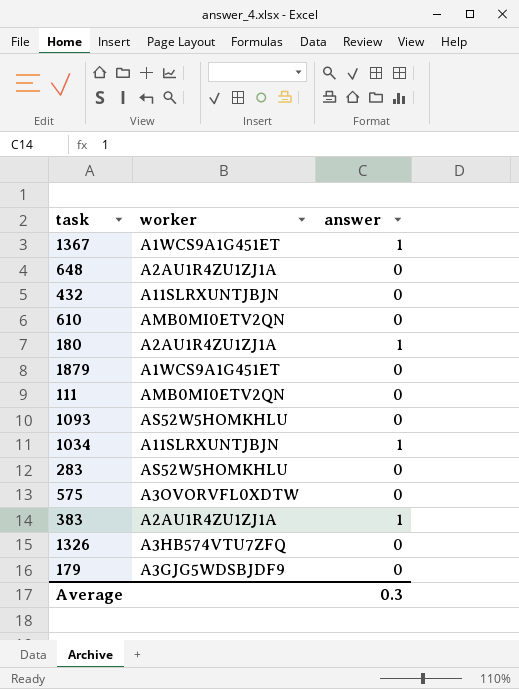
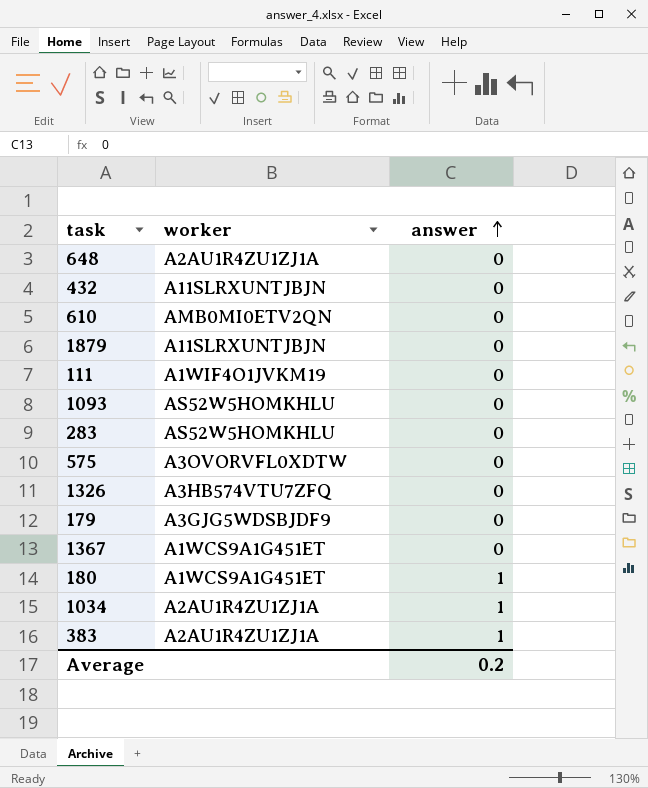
row order: none -> answer ascending
1879 | worker: A1WCS9A1G451ET -> A11SLRXUNTJBJN
111 | worker: AMB0MI0ETV2QN -> A1WIF4O1JVKM19
1367 | answer: 1 -> 0
180 | worker: A2AU1R4ZU1ZJ1A -> A1WCS9A1G451ET
1034 | worker: A11SLRXUNTJBJN -> A2AU1R4ZU1ZJ1A
Average | answer: 0.3 -> 0.2

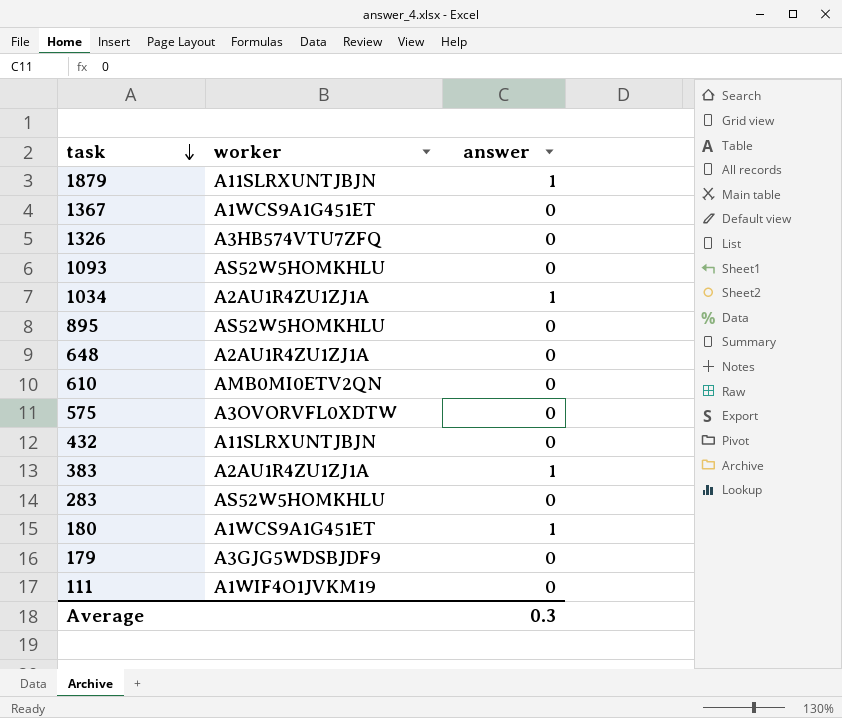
row order: answer ascending -> task descending
1879 | answer: 0 -> 1
row 895: none -> AS52W5HOMKHLU | 0
Average | answer: 0.2 -> 0.3

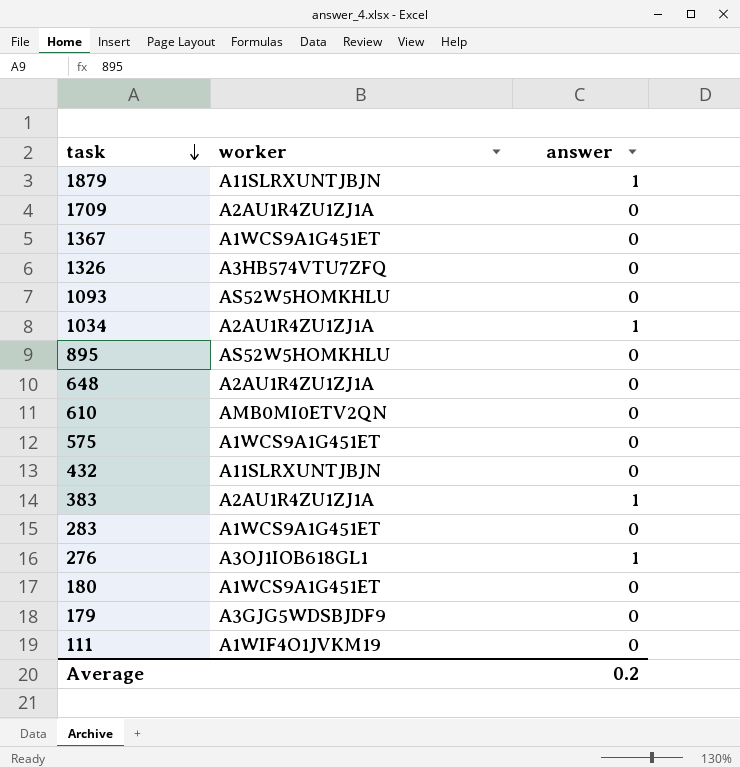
row 1709: none -> A2AU1R4ZU1ZJ1A | 0
575 | worker: A3OVORVFL0XDTW -> A1WCS9A1G451ET
283 | worker: AS52W5HOMKHLU -> A1WCS9A1G451ET
row 276: none -> A3OJ1IOB618GL1 | 1
180 | answer: 1 -> 0
Average | answer: 0.3 -> 0.2

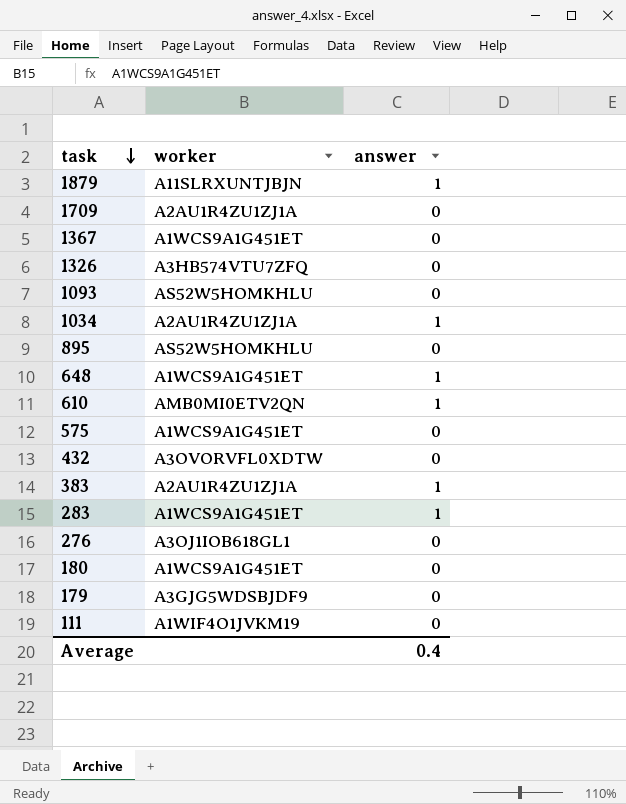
648 | worker: A2AU1R4ZU1ZJ1A -> A1WCS9A1G451ET
648 | answer: 0 -> 1
610 | answer: 0 -> 1
432 | worker: A11SLRXUNTJBJN -> A3OVORVFL0XDTW
283 | answer: 0 -> 1
276 | answer: 1 -> 0
Average | answer: 0.2 -> 0.4

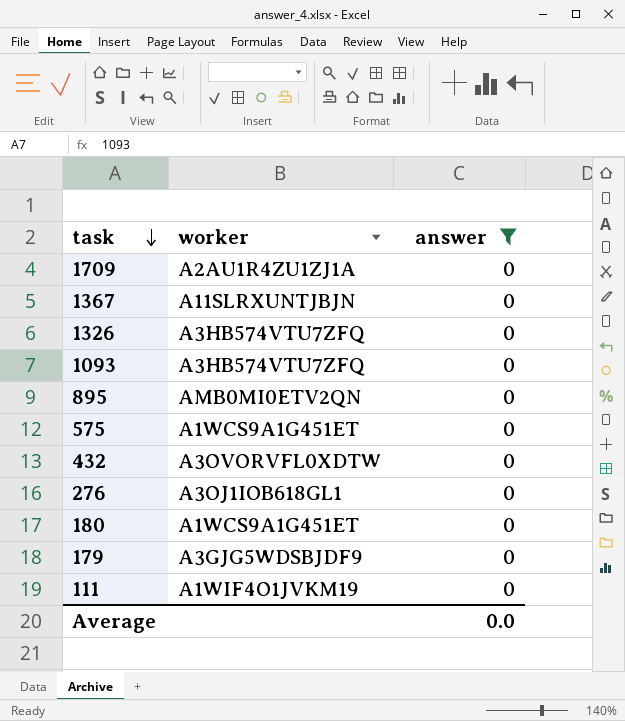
filter: none -> answer = 0
1367 | worker: A1WCS9A1G451ET -> A11SLRXUNTJBJN
1093 | worker: AS52W5HOMKHLU -> A3HB574VTU7ZFQ
895 | worker: AS52W5HOMKHLU -> AMB0MI0ETV2QN
Average | answer: 0.4 -> 0.0

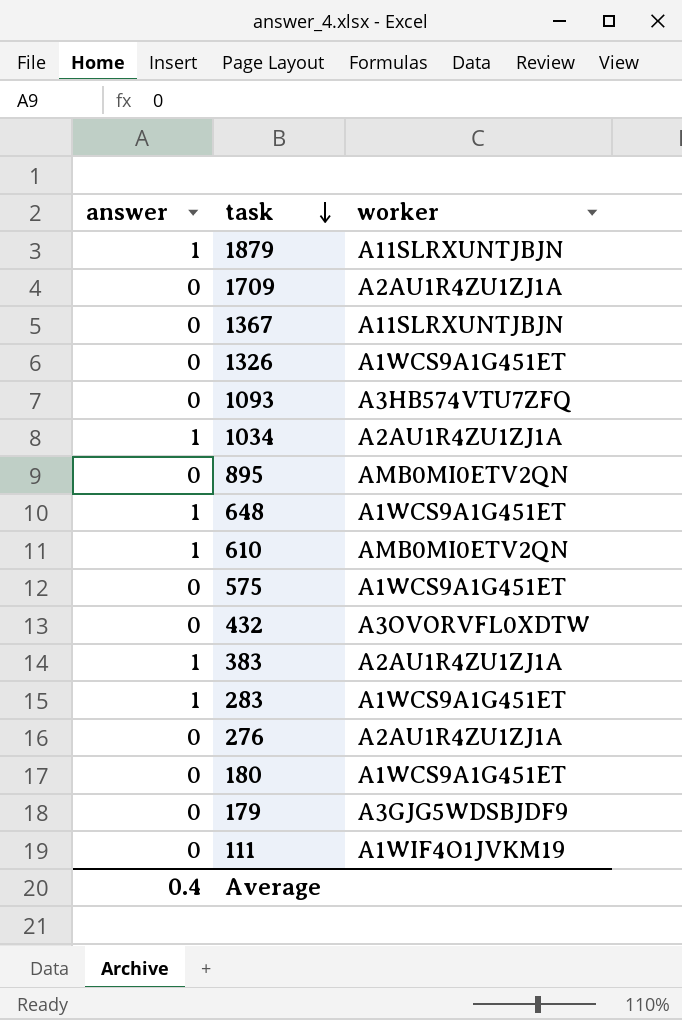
filter: answer = 0 -> none
column answer | position: 3 -> 1
1326 | worker: A3HB574VTU7ZFQ -> A1WCS9A1G451ET
276 | worker: A3OJ1IOB618GL1 -> A2AU1R4ZU1ZJ1A
Average | answer: 0.0 -> 0.4

